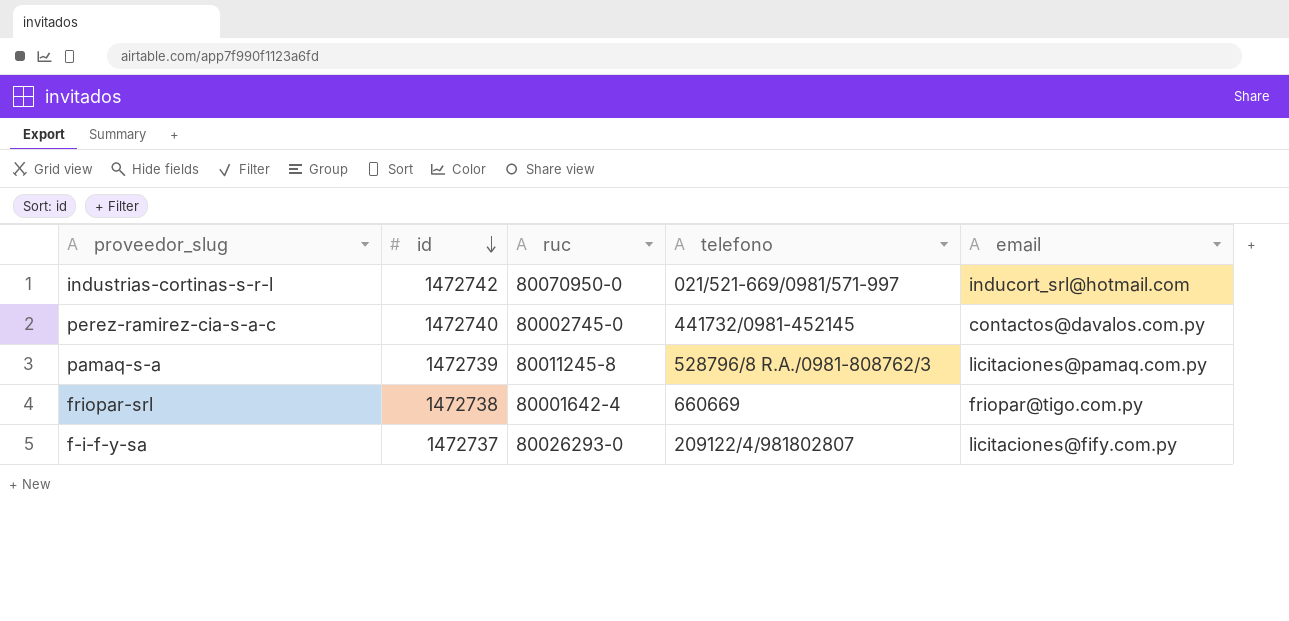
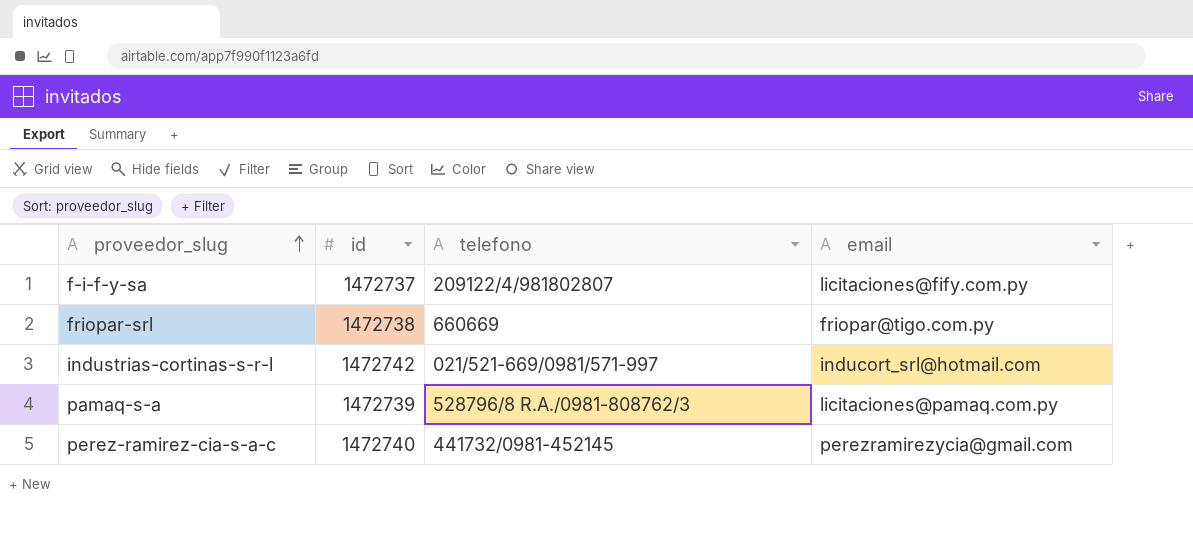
row order: id descending -> proveedor_slug ascending
column ruc | position: 3 -> none
perez-ramirez-cia-s-a-c | email: contactos@davalos.com.py -> perezramirezycia@gmail.com

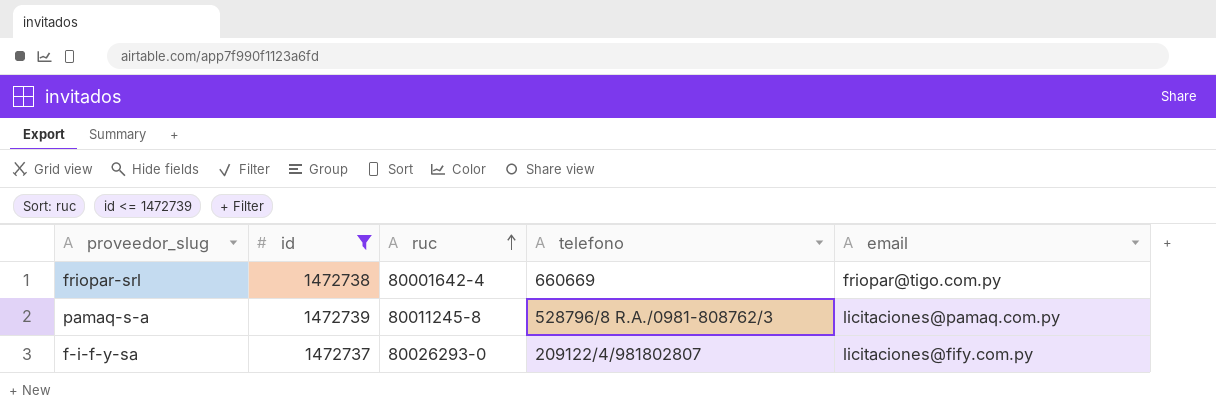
filter: none -> id <= 1472739
row order: proveedor_slug ascending -> ruc ascending
column ruc | position: none -> 3

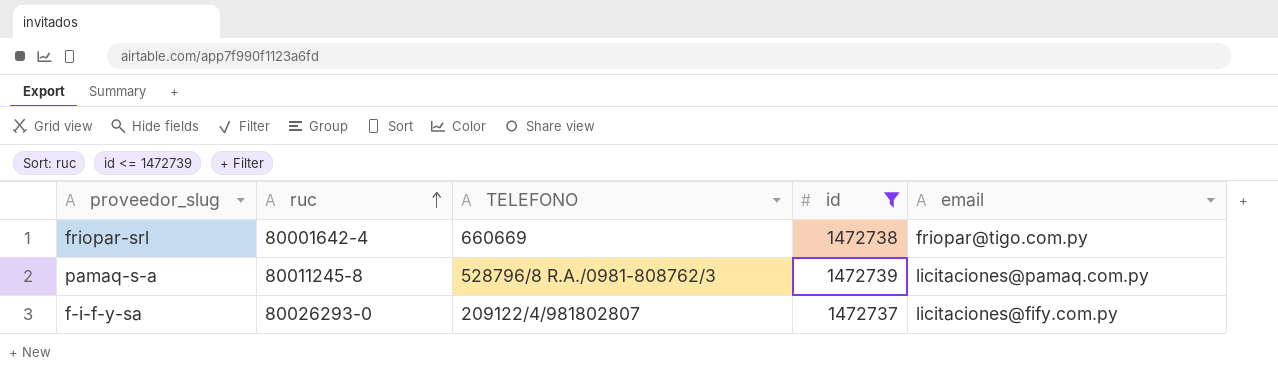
column name: telefono -> TELEFONO
column id | position: 2 -> 4

